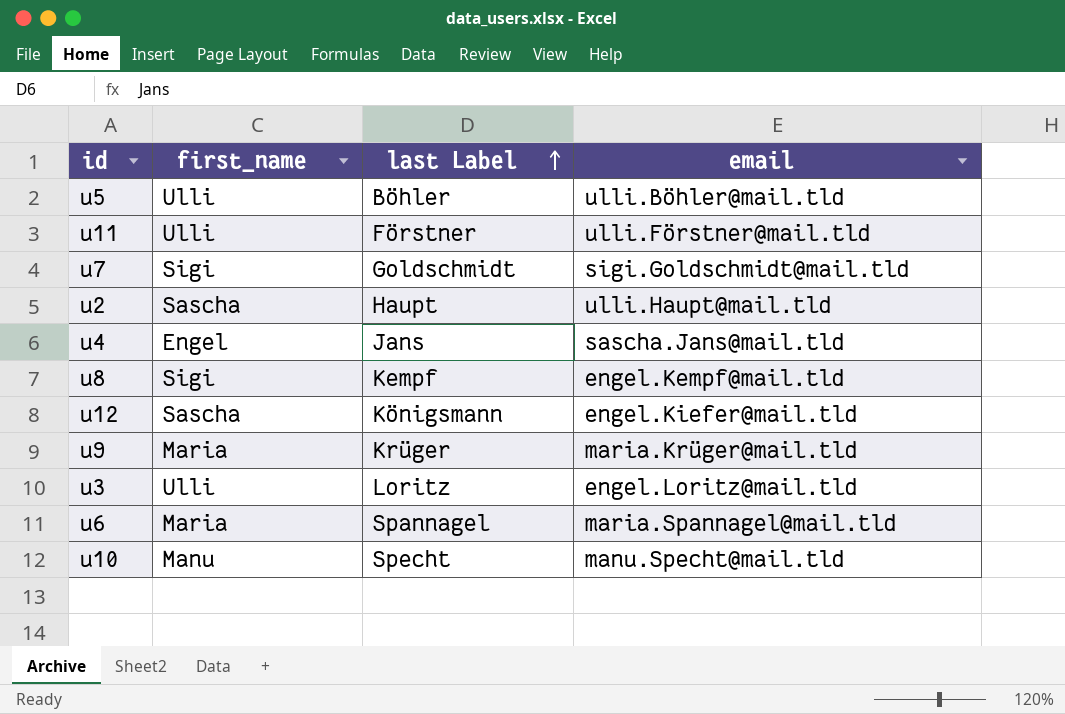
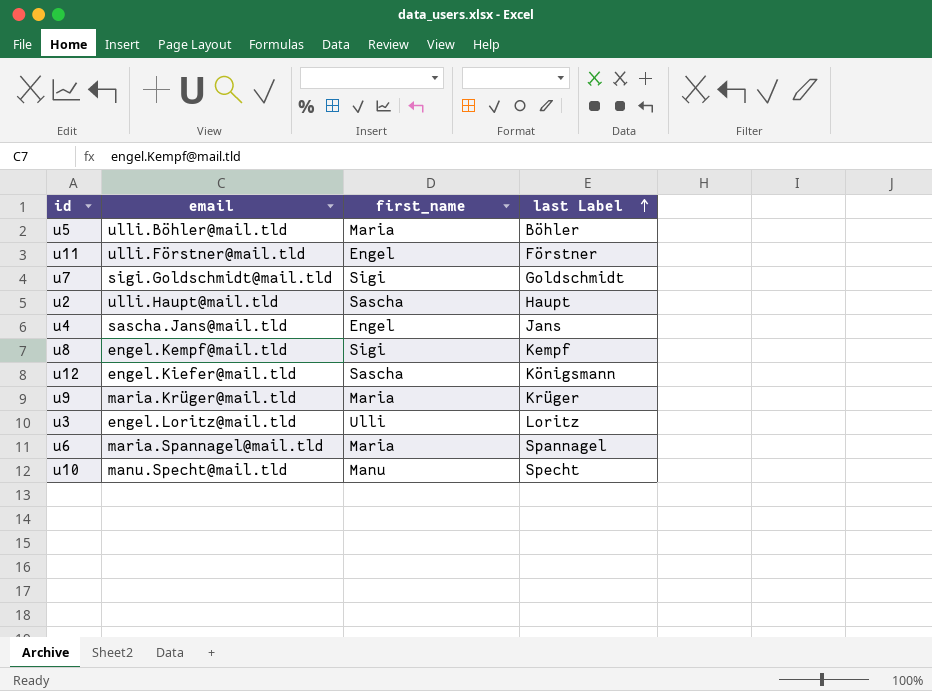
column email | position: 4 -> 2
u5 | first_name: Ulli -> Maria
u11 | first_name: Ulli -> Engel

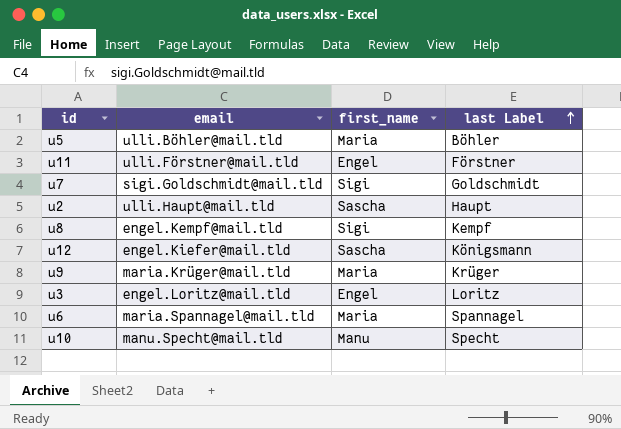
row u4: sascha.Jans@mail.tld | Engel | Jans -> none
u3 | first_name: Ulli -> Engel

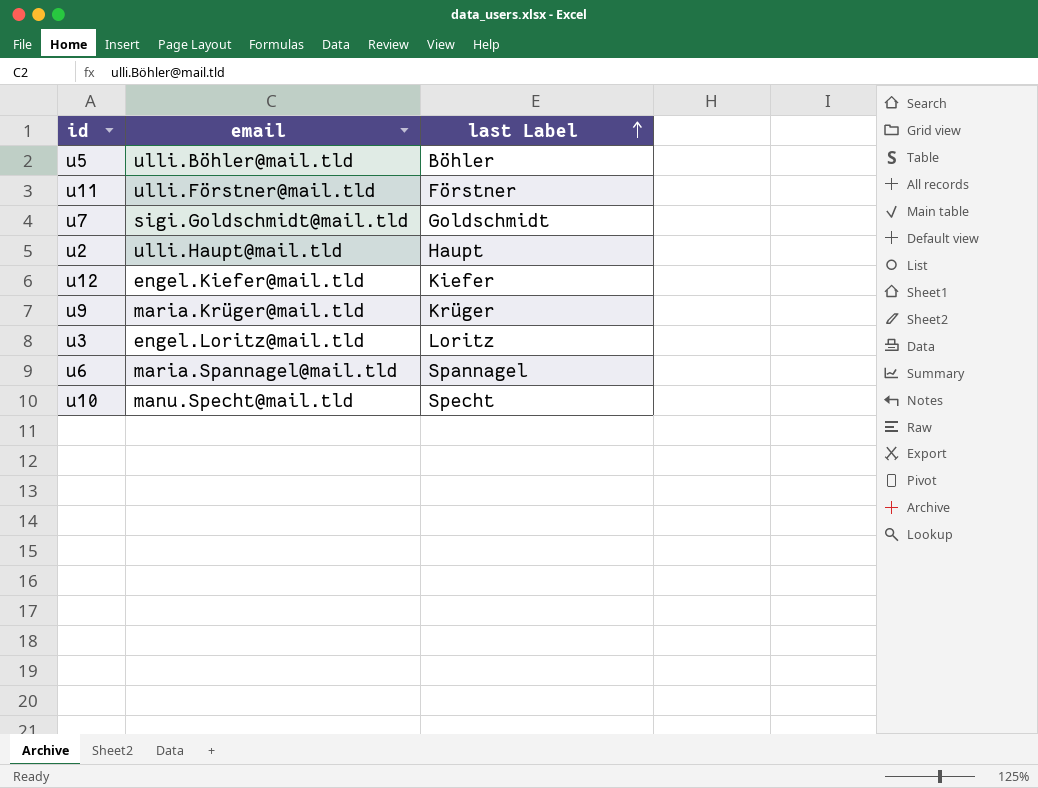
column first_name | position: 3 -> none
row u8: engel.Kempf@mail.tld | Sigi | Kempf -> none
u12 | last Label: Königsmann -> Kiefer

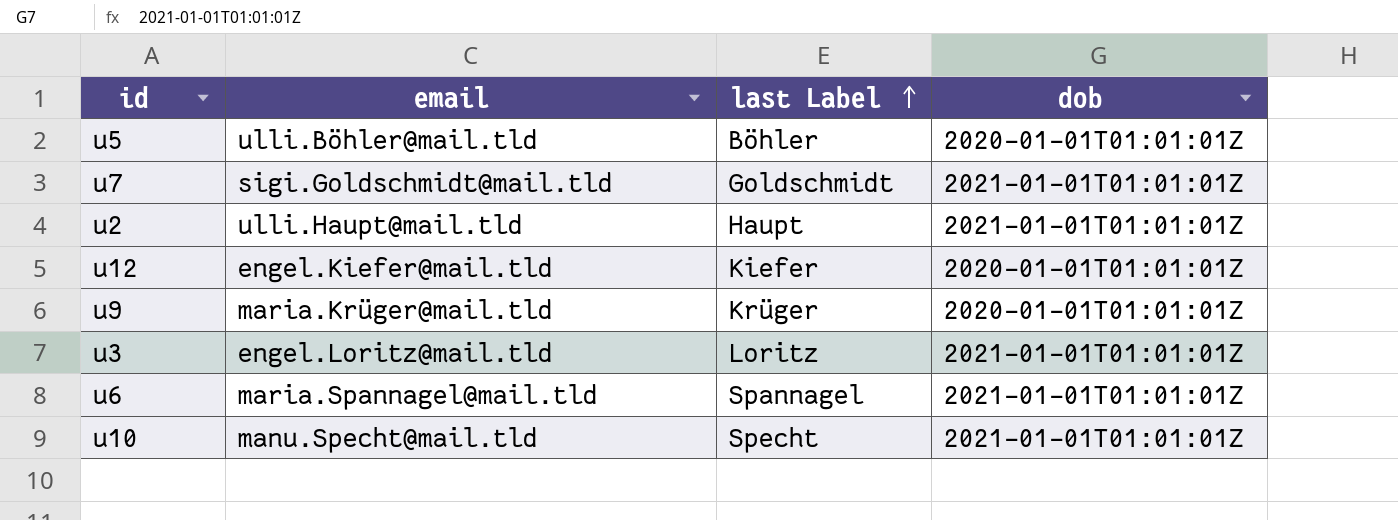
column dob | position: none -> 4
row u11: ulli.Förstner@mail.tld | Förstner -> none

